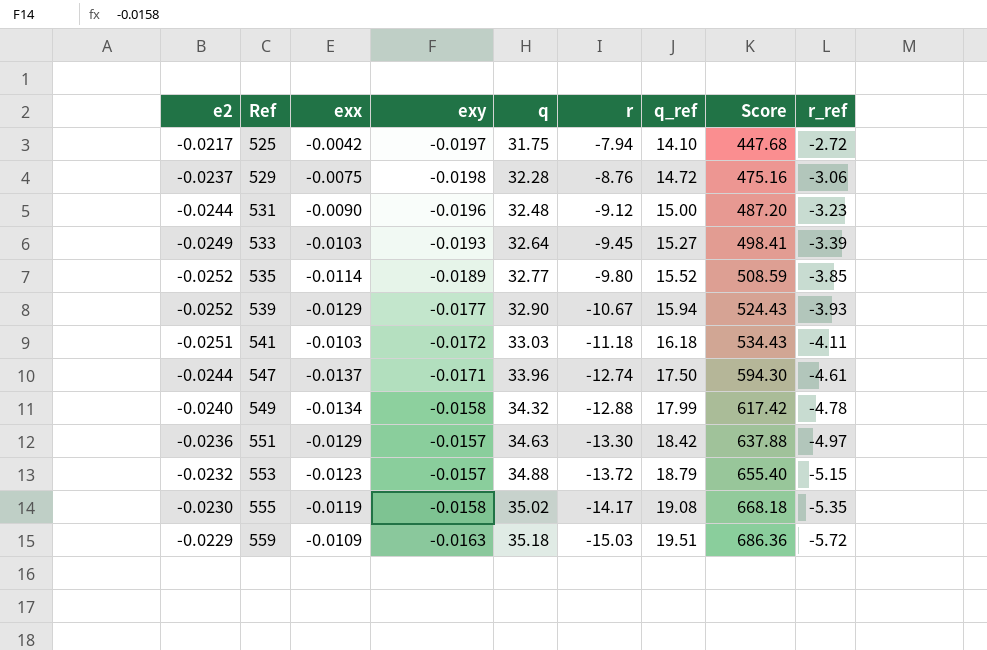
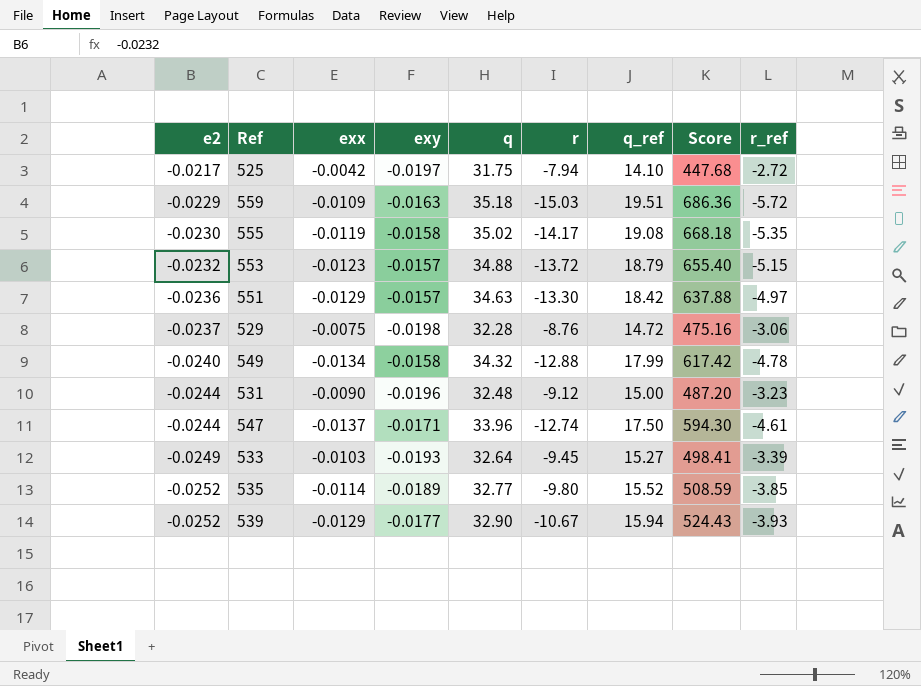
row order: Ref ascending -> e2 descending
row 541: -0.0251 | -0.0103 | -0.0172 | 33.03 | -11.18 | 16.18 | 534.43 | -4.11 -> none

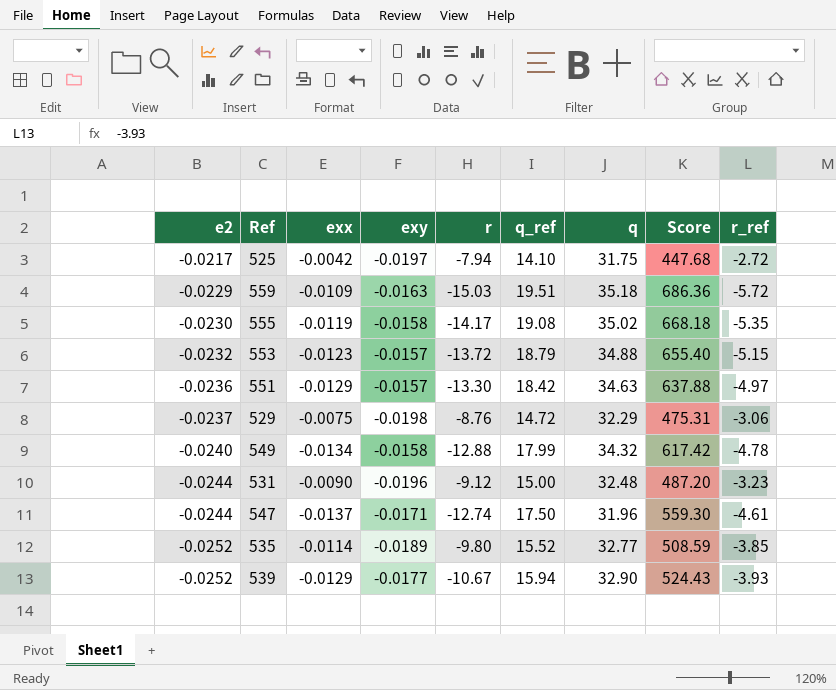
column q | position: 5 -> 7
row 533: -0.0249 | -0.0103 | -0.0193 | 32.64 | -9.45 | 15.27 | 498.41 | -3.39 -> none
529 | q: 32.28 -> 32.29
529 | Score: 475.16 -> 475.31
547 | q: 33.96 -> 31.96
547 | Score: 594.30 -> 559.30

